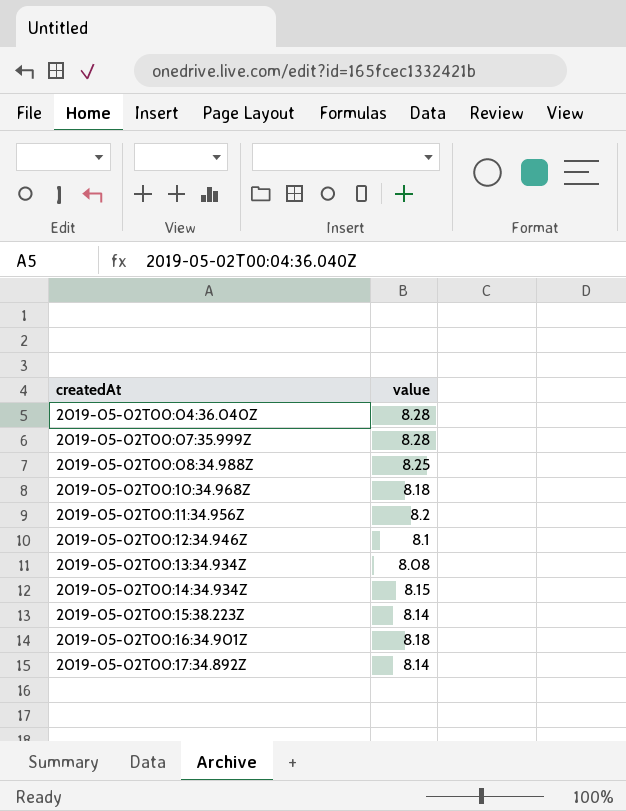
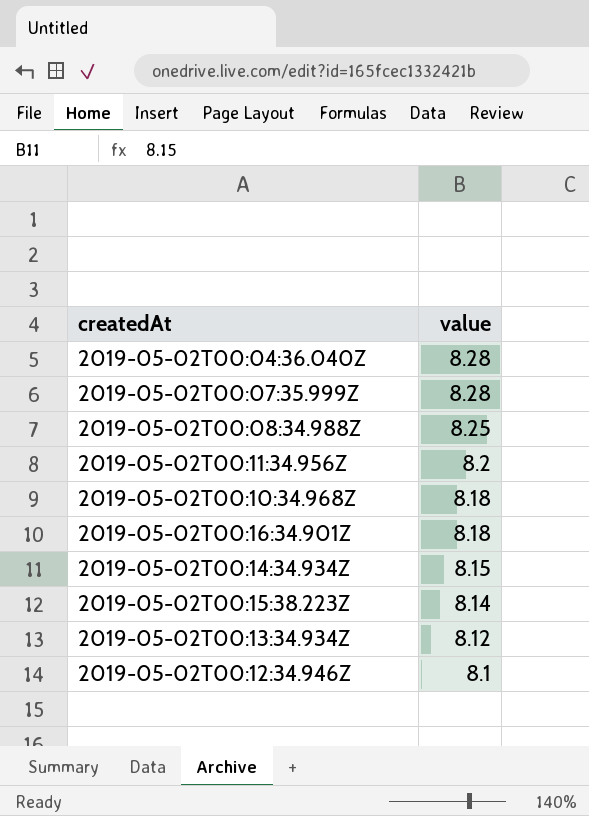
row order: createdAt ascending -> value descending
row 2019-05-02T00:17:34.892Z: 8.14 -> none
2019-05-02T00:13:34.934Z | value: 8.08 -> 8.12

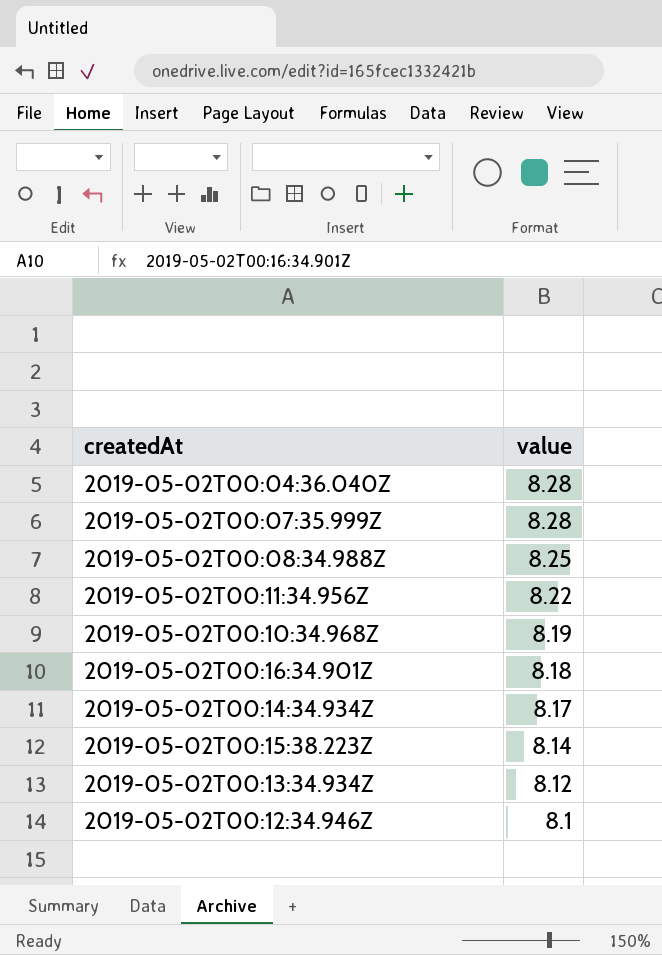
2019-05-02T00:11:34.956Z | value: 8.2 -> 8.22
2019-05-02T00:10:34.968Z | value: 8.18 -> 8.19
2019-05-02T00:14:34.934Z | value: 8.15 -> 8.17

